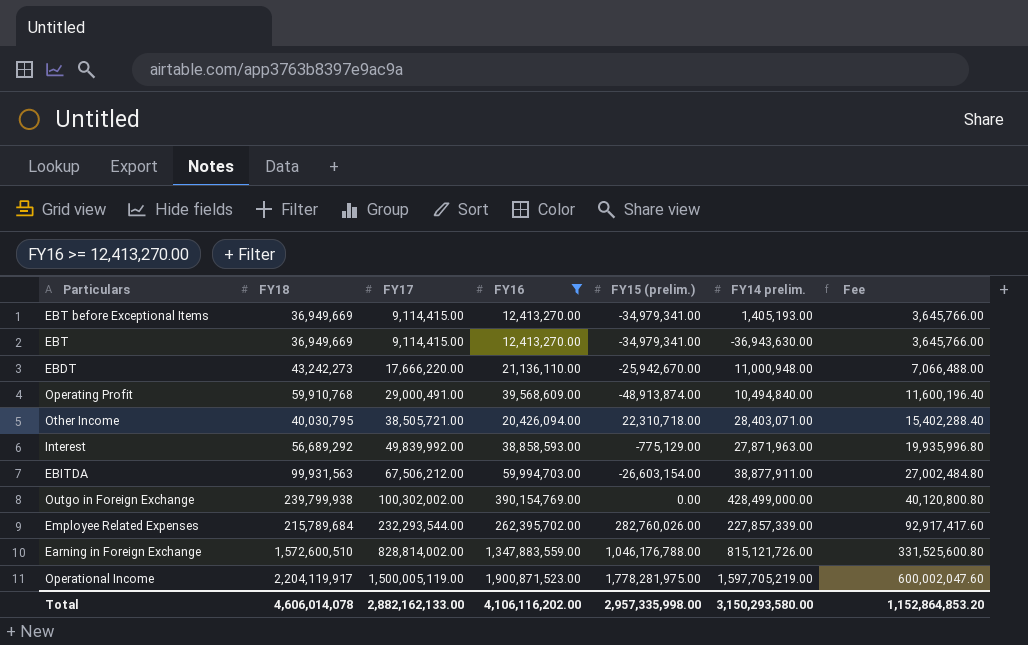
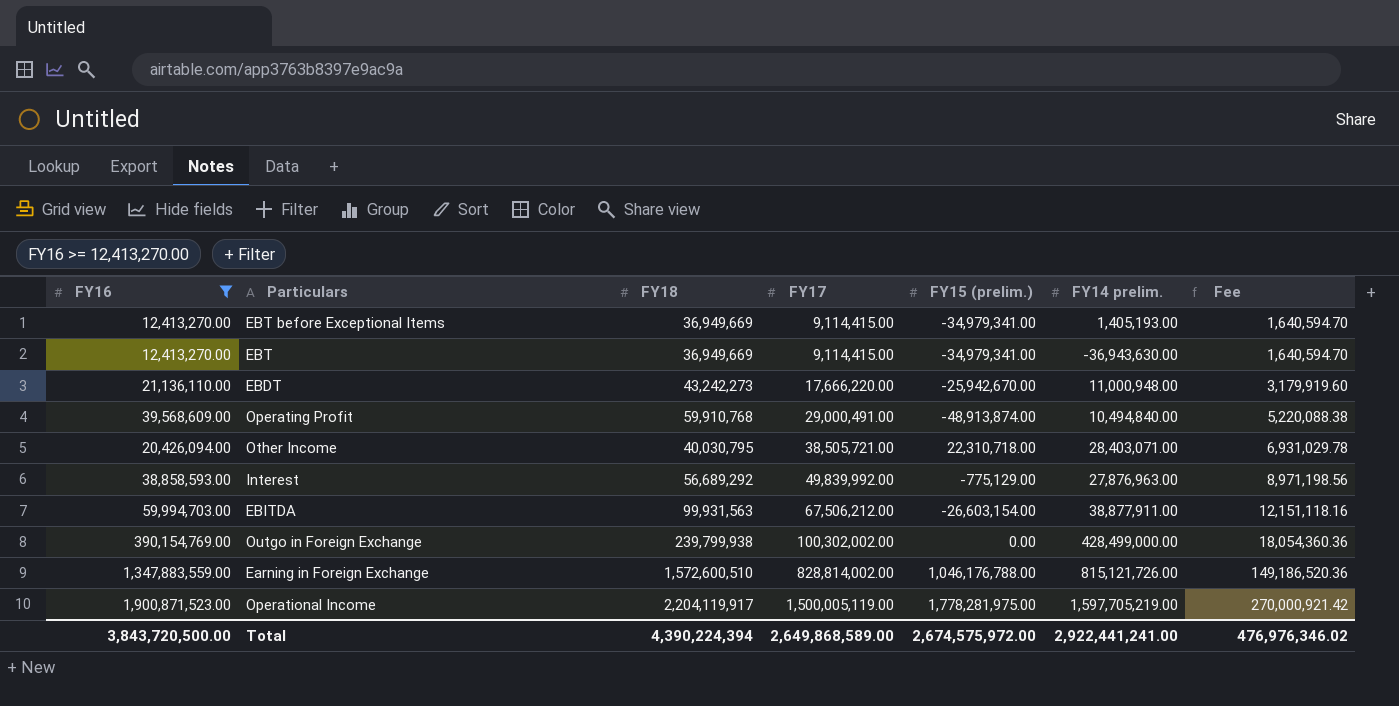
column FY16 | position: 4 -> 1
column Fee | formula: [FY17] * 0.4 -> [FY17] * 0.18
row Employee Related Expenses: 215,789,684 | 232,293,544.00 | 262,395,702.00 | 282,760,026.00 | 227,857,339.00 | 92,917,417.60 -> none
Interest | FY14 prelim.: 27,871,963.00 -> 27,876,963.00
Total | FY16: 4,106,116,202.00 -> 3,843,720,500.00
Total | FY18: 4,606,014,078 -> 4,390,224,394
Total | FY17: 2,882,162,133.00 -> 2,649,868,589.00
Total | FY15 (prelim.): 2,957,335,998.00 -> 2,674,575,972.00
Total | FY14 prelim.: 3,150,293,580.00 -> 2,922,441,241.00
Total | Fee: 1,152,864,853.20 -> 476,976,346.02

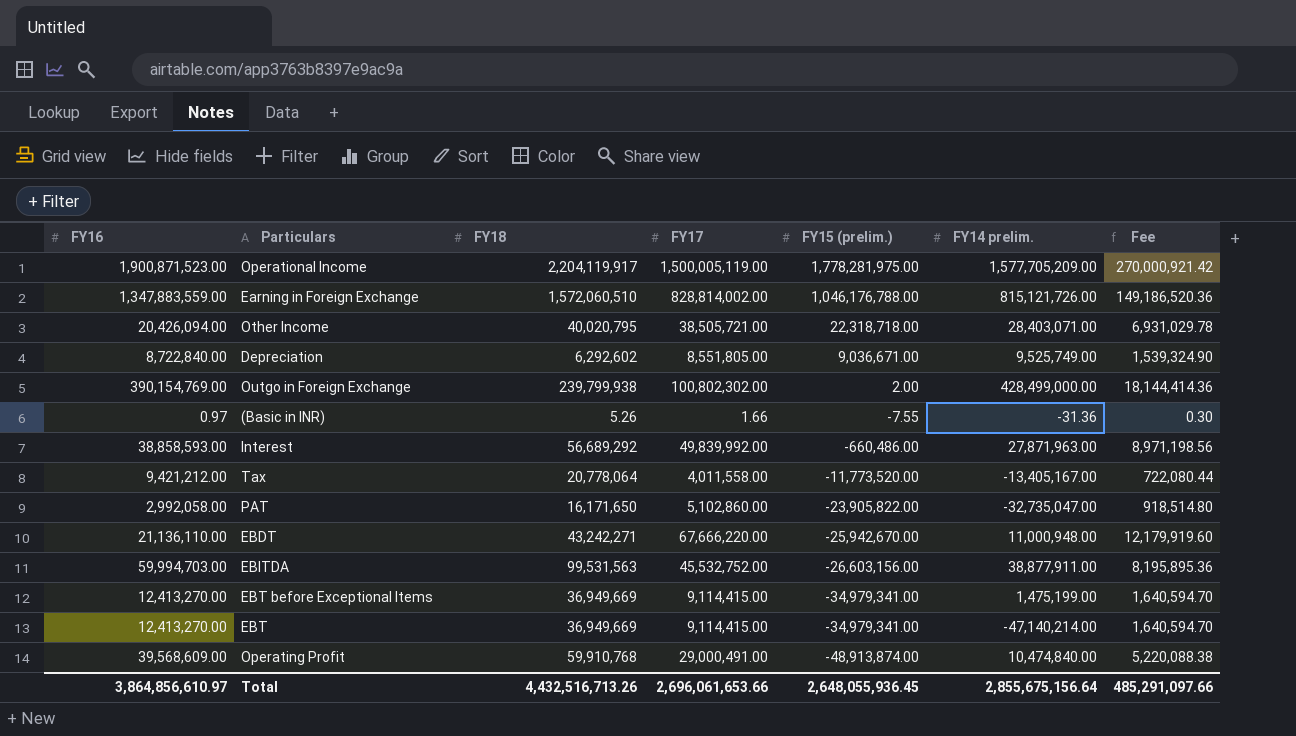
filter: FY16 >= 12,413,270.00 -> none
row order: FY17 ascending -> FY15 (prelim.) descending
Operational Income | FY14 prelim.: 1,597,705,219.00 -> 1,577,705,209.00
Earning in Foreign Exchange | FY18: 1,572,600,510 -> 1,572,060,510
Other Income | FY18: 40,030,795 -> 40,020,795
Other Income | FY15 (prelim.): 22,310,718.00 -> 22,318,718.00
Outgo in Foreign Exchange | FY17: 100,302,002.00 -> 100,802,302.00
Outgo in Foreign Exchange | FY15 (prelim.): 0.00 -> 2.00
Outgo in Foreign Exchange | Fee: 18,054,360.36 -> 18,144,414.36
Interest | FY15 (prelim.): -775,129.00 -> -660,486.00
Interest | FY14 prelim.: 27,876,963.00 -> 27,871,963.00
EBDT | FY18: 43,242,273 -> 43,242,271
EBDT | FY17: 17,666,220.00 -> 67,666,220.00
EBDT | Fee: 3,179,919.60 -> 12,179,919.60
EBITDA | FY18: 99,931,563 -> 99,531,563
EBITDA | FY17: 67,506,212.00 -> 45,532,752.00
EBITDA | FY15 (prelim.): -26,603,154.00 -> -26,603,156.00
EBITDA | Fee: 12,151,118.16 -> 8,195,895.36
EBT before Exceptional Items | FY14 prelim.: 1,405,193.00 -> 1,475,199.00
EBT | FY14 prelim.: -36,943,630.00 -> -47,140,214.00
Operating Profit | FY14 prelim.: 10,494,840.00 -> 10,474,840.00
Total | FY16: 3,843,720,500.00 -> 3,864,856,610.97
Total | FY18: 4,390,224,394 -> 4,432,516,713.26
Total | FY17: 2,649,868,589.00 -> 2,696,061,653.66
Total | FY15 (prelim.): 2,674,575,972.00 -> 2,648,055,936.45
Total | FY14 prelim.: 2,922,441,241.00 -> 2,855,675,156.64
Total | Fee: 476,976,346.02 -> 485,291,097.66

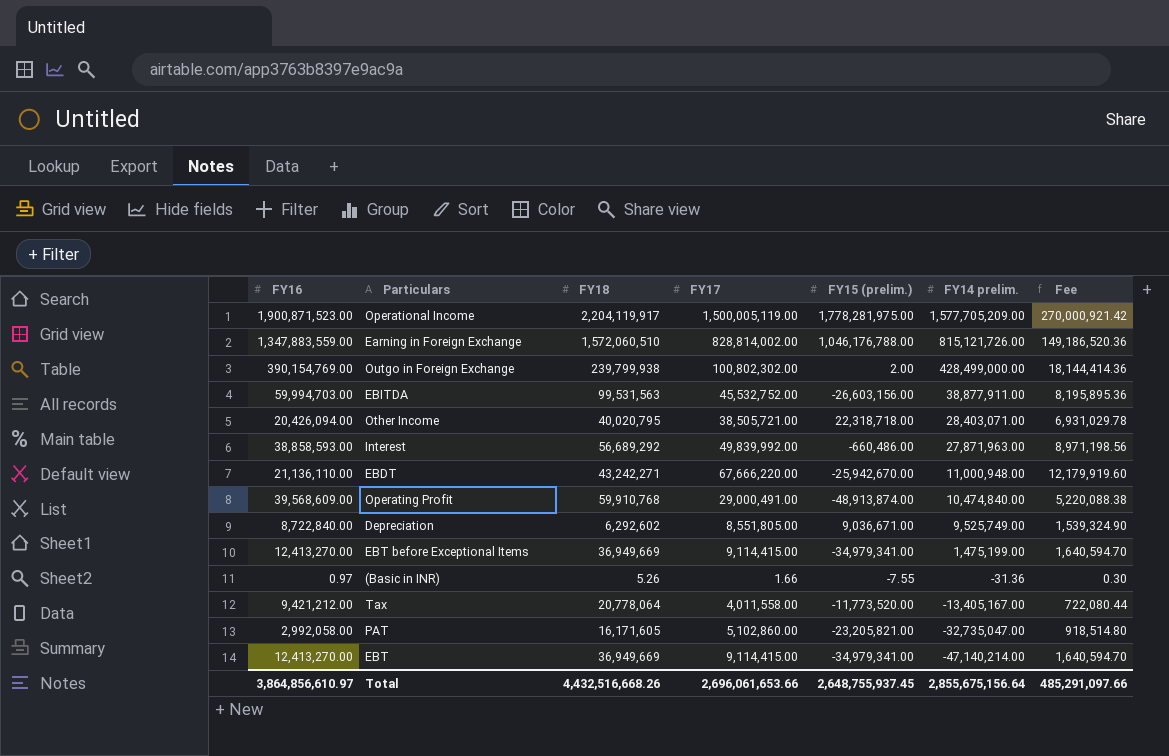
row order: FY15 (prelim.) descending -> FY14 prelim. descending
PAT | FY18: 16,171,650 -> 16,171,605
PAT | FY15 (prelim.): -23,905,822.00 -> -23,205,821.00
Total | FY18: 4,432,516,713.26 -> 4,432,516,668.26
Total | FY15 (prelim.): 2,648,055,936.45 -> 2,648,755,937.45

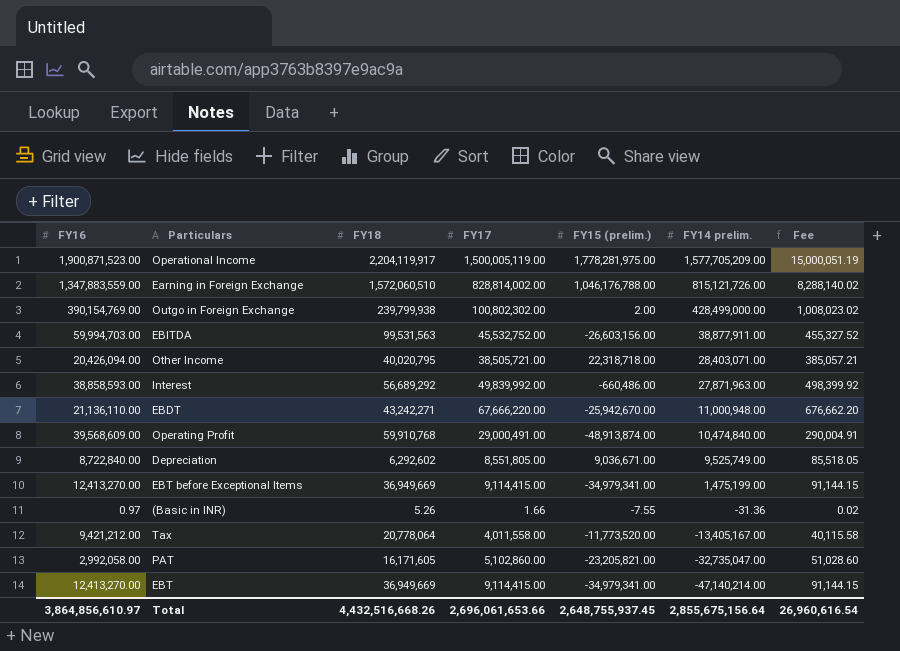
column Fee | formula: [FY17] * 0.18 -> [FY17] * 0.01
Total | Fee: 485,291,097.66 -> 26,960,616.54

